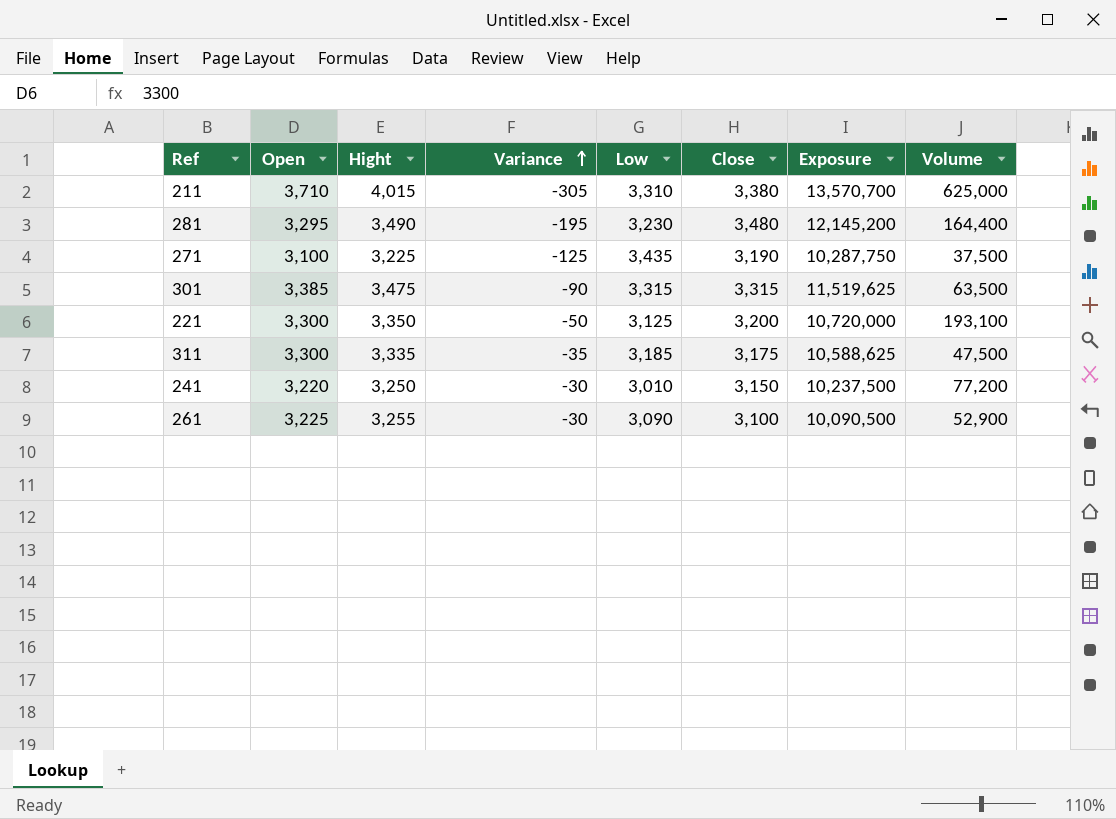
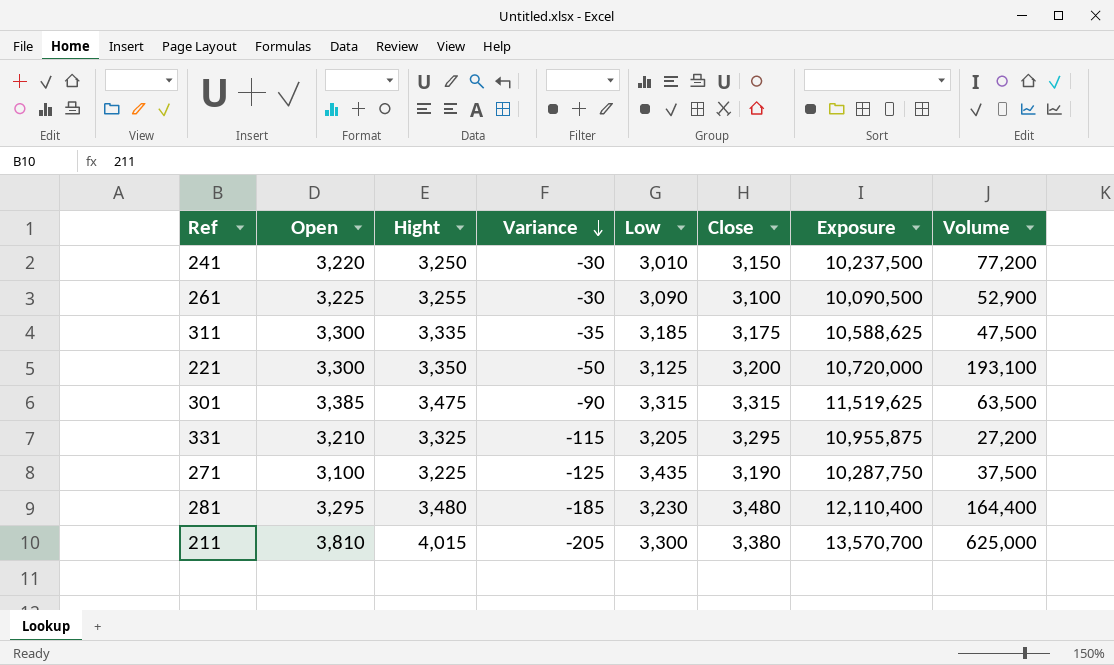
row order: Variance ascending -> Variance descending
row 331: none -> 3,210 | 3,325 | -115 | 3,205 | 3,295 | 10,955,875 | 27,200
281 | Hight: 3,490 -> 3,480
281 | Variance: -195 -> -185
281 | Exposure: 12,145,200 -> 12,110,400
211 | Open: 3,710 -> 3,810
211 | Variance: -305 -> -205
211 | Low: 3,310 -> 3,300

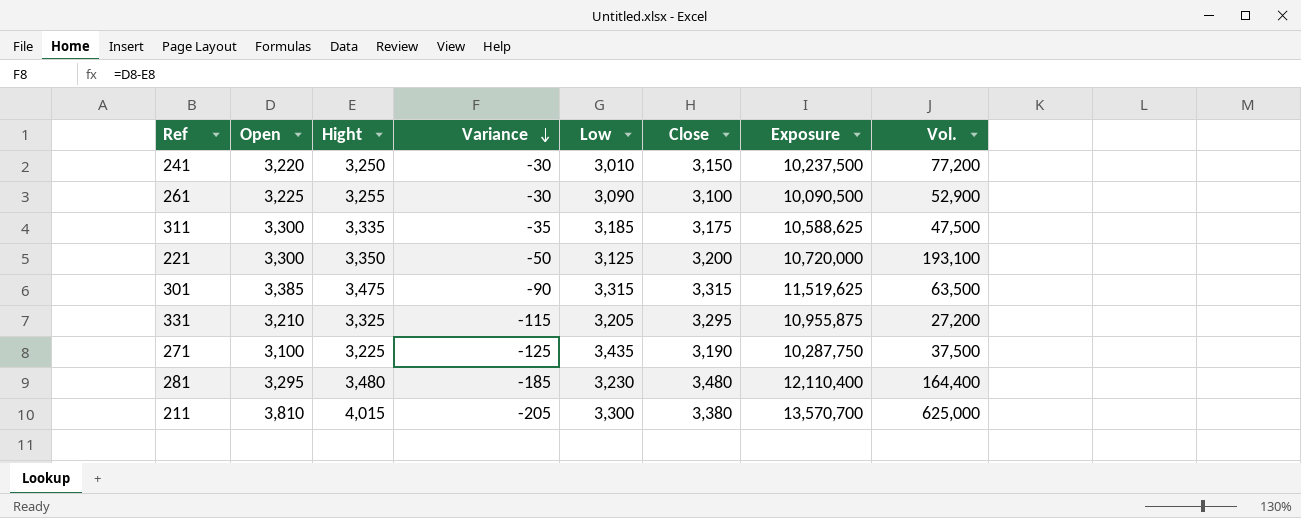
column name: Volume -> Vol.

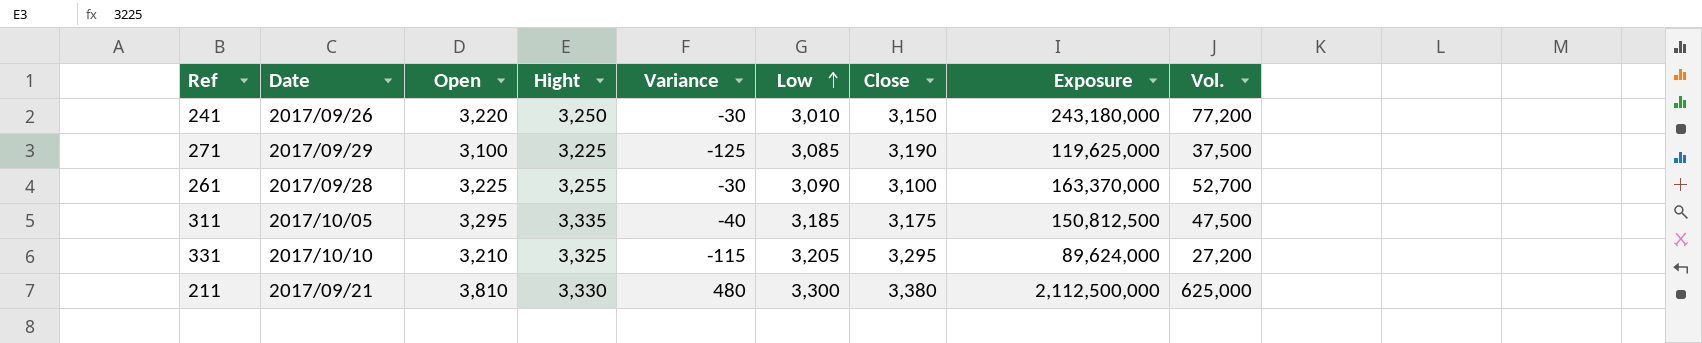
row order: Variance descending -> Low ascending
column Date | position: none -> 2
column Exposure | formula: [Hight] * [Close] -> [Close] * [Vol.]
row 221: 3,300 | 3,350 | -50 | 3,125 | 3,200 | 10,720,000 | 193,100 -> none
row 301: 3,385 | 3,475 | -90 | 3,315 | 3,315 | 11,519,625 | 63,500 -> none
row 281: 3,295 | 3,480 | -185 | 3,230 | 3,480 | 12,110,400 | 164,400 -> none
271 | Low: 3,435 -> 3,085
261 | Vol.: 52,900 -> 52,700
311 | Open: 3,300 -> 3,295
311 | Variance: -35 -> -40
211 | Hight: 4,015 -> 3,330
211 | Variance: -205 -> 480

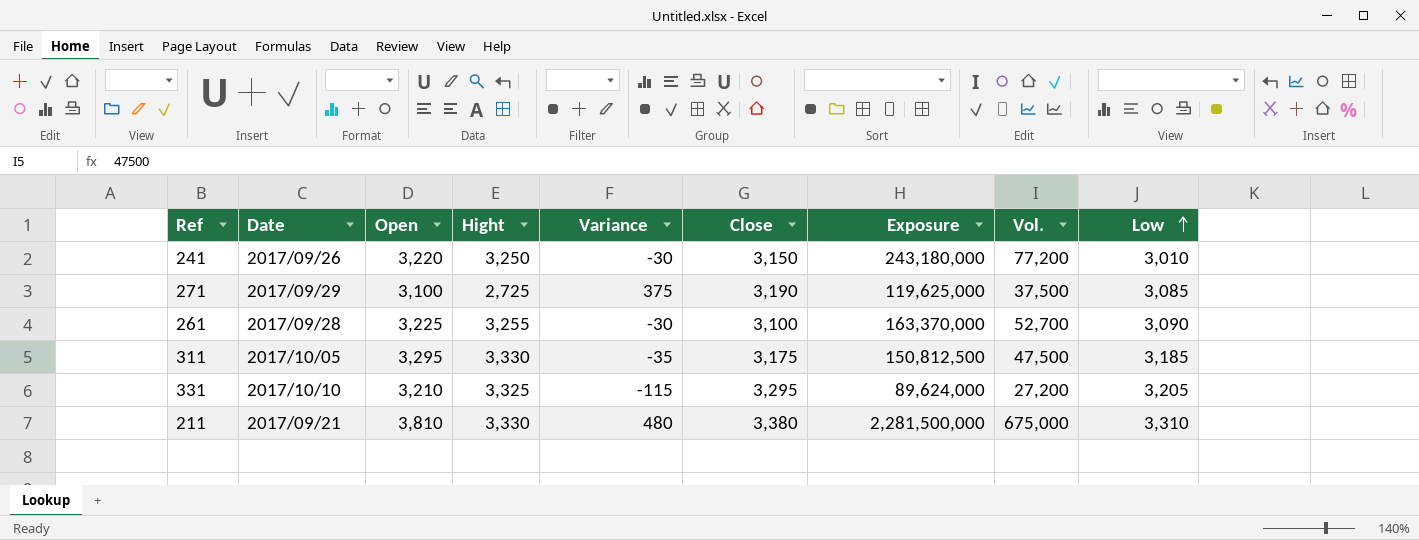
column Low | position: 6 -> 9
271 | Hight: 3,225 -> 2,725
271 | Variance: -125 -> 375
311 | Hight: 3,335 -> 3,330
311 | Variance: -40 -> -35
211 | Exposure: 2,112,500,000 -> 2,281,500,000
211 | Vol.: 625,000 -> 675,000
211 | Low: 3,300 -> 3,310

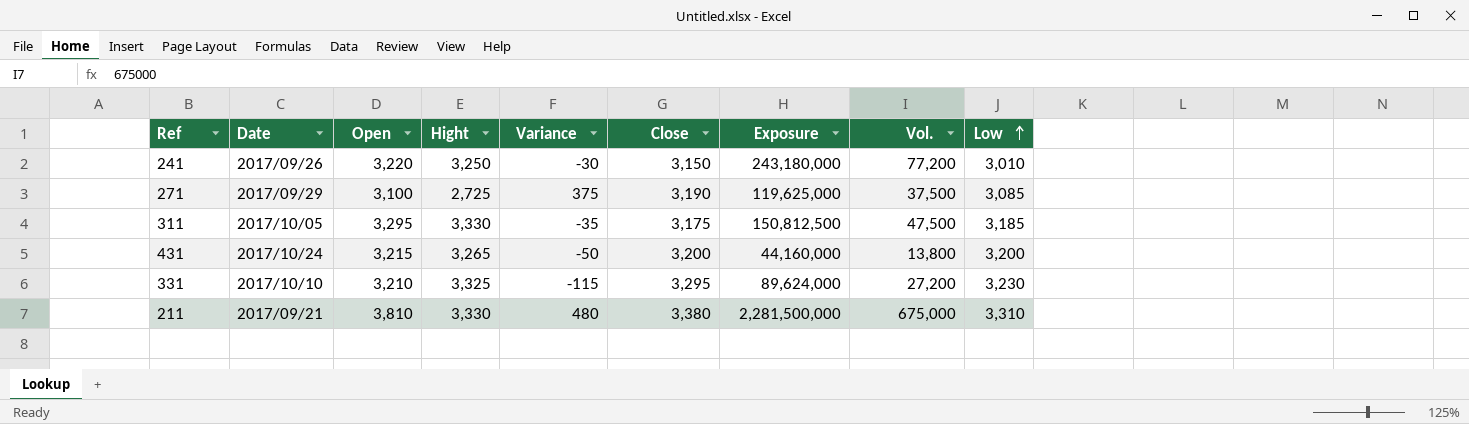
row 261: 2017/09/28 | 3,225 | 3,255 | -30 | 3,100 | 163,370,000 | 52,700 | 3,090 -> none
row 431: none -> 2017/10/24 | 3,215 | 3,265 | -50 | 3,200 | 44,160,000 | 13,800 | 3,200
331 | Low: 3,205 -> 3,230

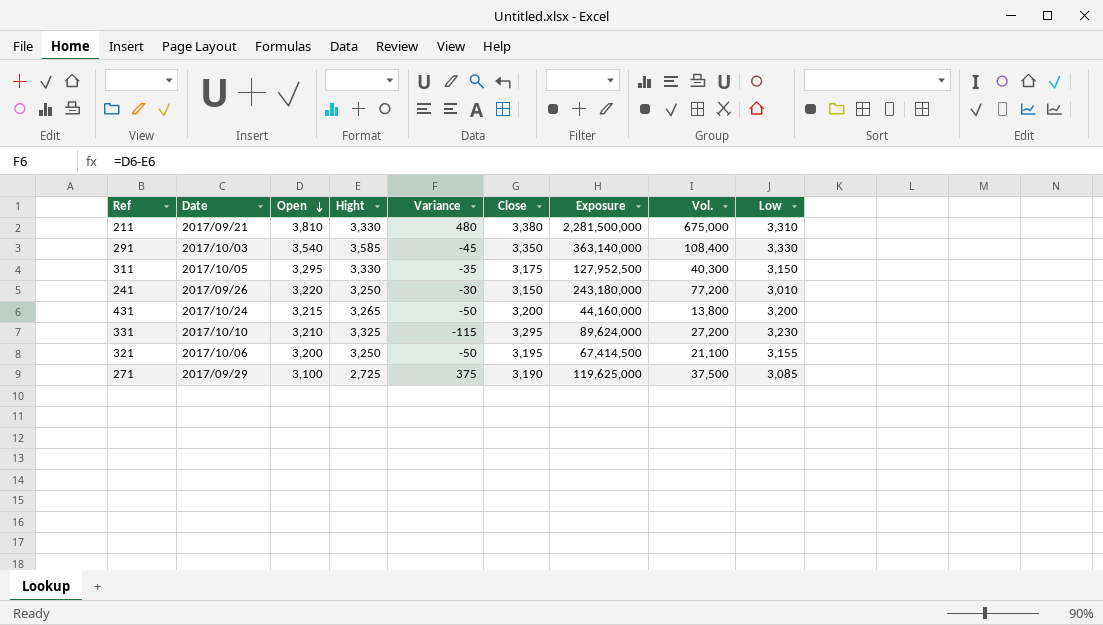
row order: Low ascending -> Open descending
row 291: none -> 2017/10/03 | 3,540 | 3,585 | -45 | 3,350 | 363,140,000 | 108,400 | 3,330
311 | Exposure: 150,812,500 -> 127,952,500
311 | Vol.: 47,500 -> 40,300
311 | Low: 3,185 -> 3,150
row 321: none -> 2017/10/06 | 3,200 | 3,250 | -50 | 3,195 | 67,414,500 | 21,100 | 3,155

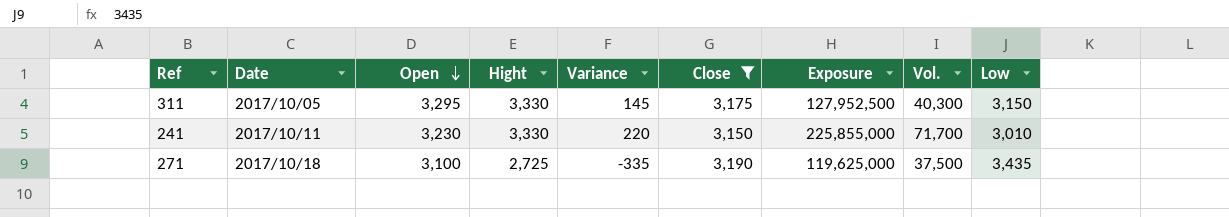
filter: none -> Close <= 3,190
column Variance | formula: [Open] - [Hight] -> [Open] - [Low]
241 | Date: 2017/09/26 -> 2017/10/11
241 | Open: 3,220 -> 3,230
241 | Hight: 3,250 -> 3,330
241 | Exposure: 243,180,000 -> 225,855,000
241 | Vol.: 77,200 -> 71,700
271 | Date: 2017/09/29 -> 2017/10/18
271 | Low: 3,085 -> 3,435

